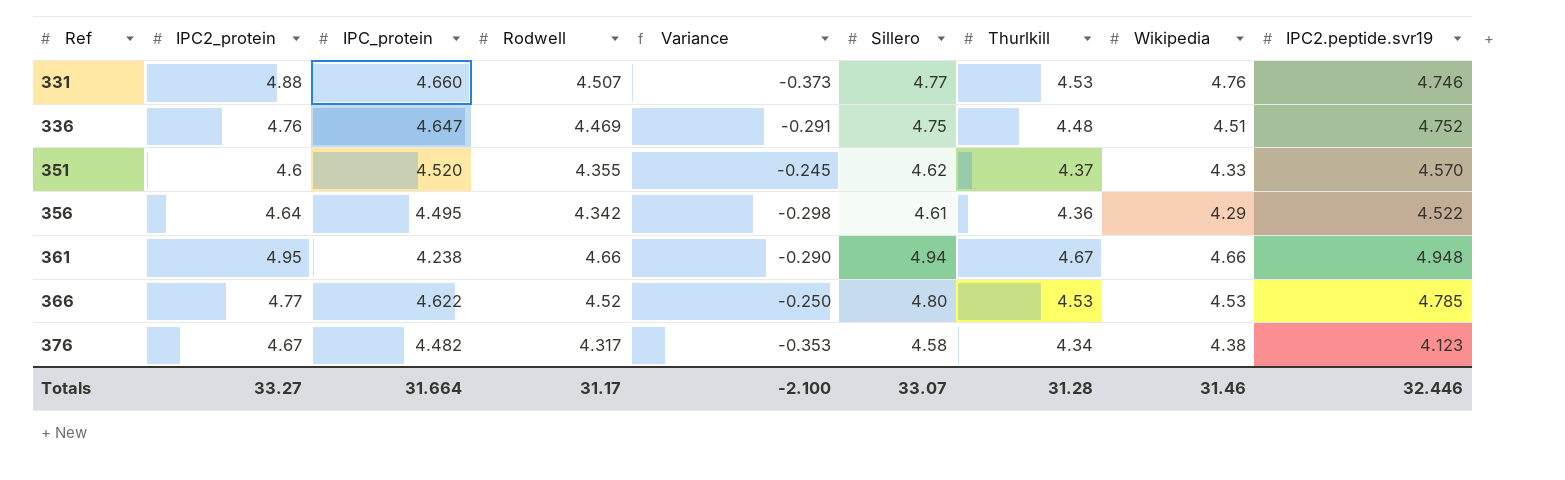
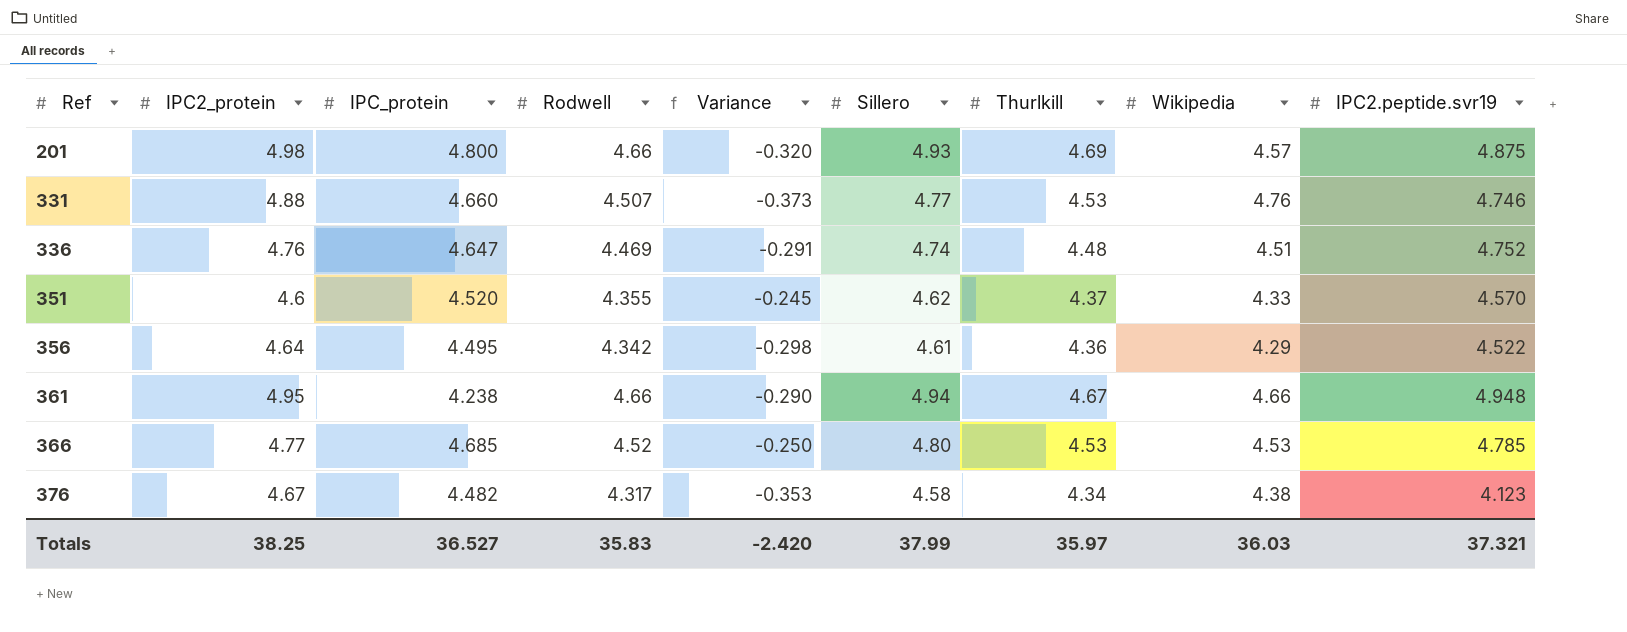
row 201: none -> 4.98 | 4.800 | 4.66 | -0.320 | 4.93 | 4.69 | 4.57 | 4.875
336 | Sillero: 4.75 -> 4.74
366 | IPC_protein: 4.622 -> 4.685
Totals | IPC2_protein: 33.27 -> 38.25
Totals | IPC_protein: 31.664 -> 36.527
Totals | Rodwell: 31.17 -> 35.83
Totals | Variance: -2.100 -> -2.420
Totals | Sillero: 33.07 -> 37.99
Totals | Thurlkill: 31.28 -> 35.97
Totals | Wikipedia: 31.46 -> 36.03
Totals | IPC2.peptide.svr19: 32.446 -> 37.321

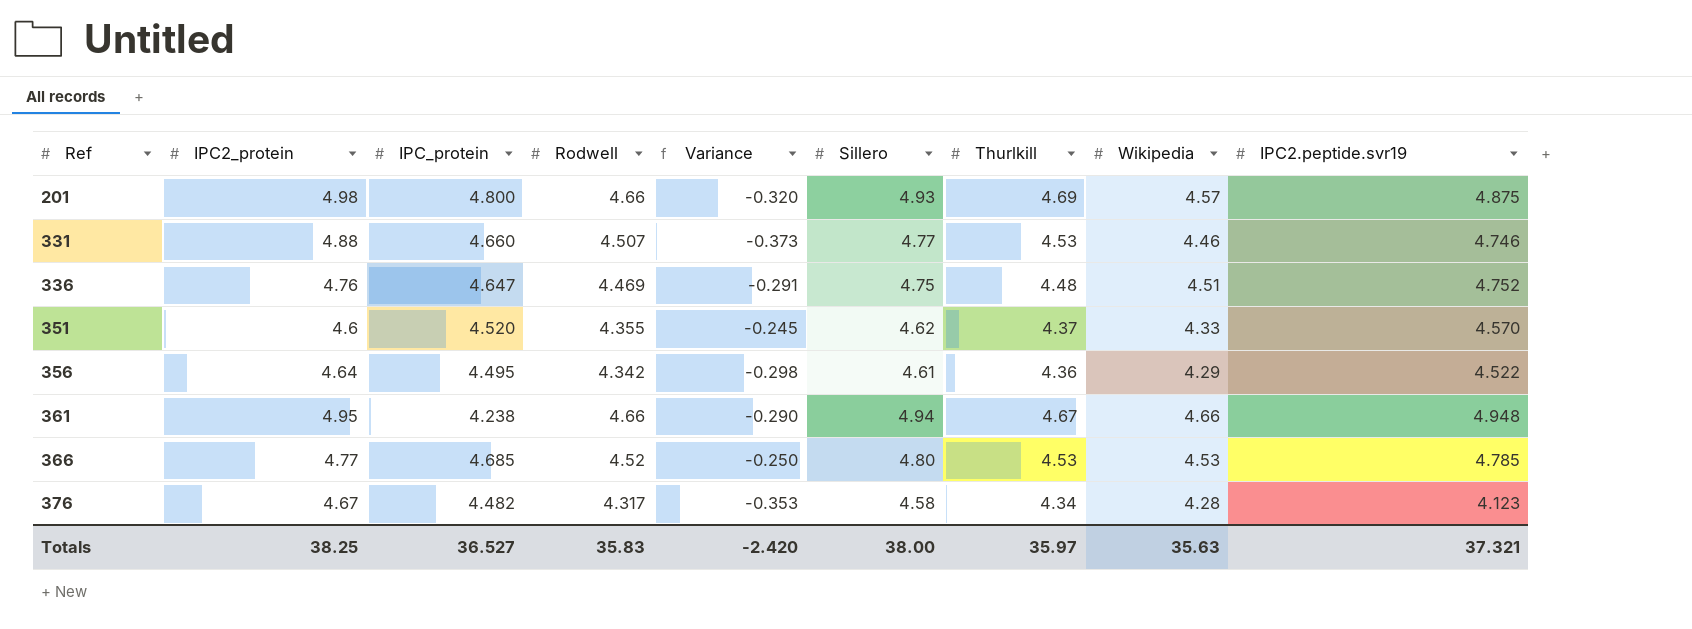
331 | Wikipedia: 4.76 -> 4.46
336 | Sillero: 4.74 -> 4.75
376 | Wikipedia: 4.38 -> 4.28
Totals | Sillero: 37.99 -> 38.00
Totals | Wikipedia: 36.03 -> 35.63

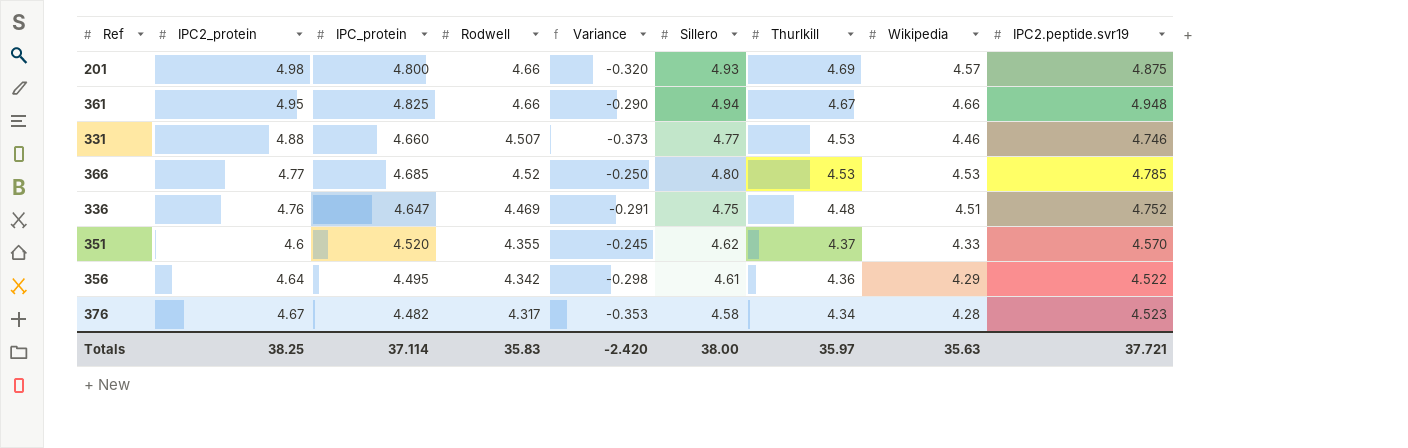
row order: Ref ascending -> Thurlkill descending
361 | IPC_protein: 4.238 -> 4.825
376 | IPC2.peptide.svr19: 4.123 -> 4.523
Totals | IPC_protein: 36.527 -> 37.114
Totals | IPC2.peptide.svr19: 37.321 -> 37.721

